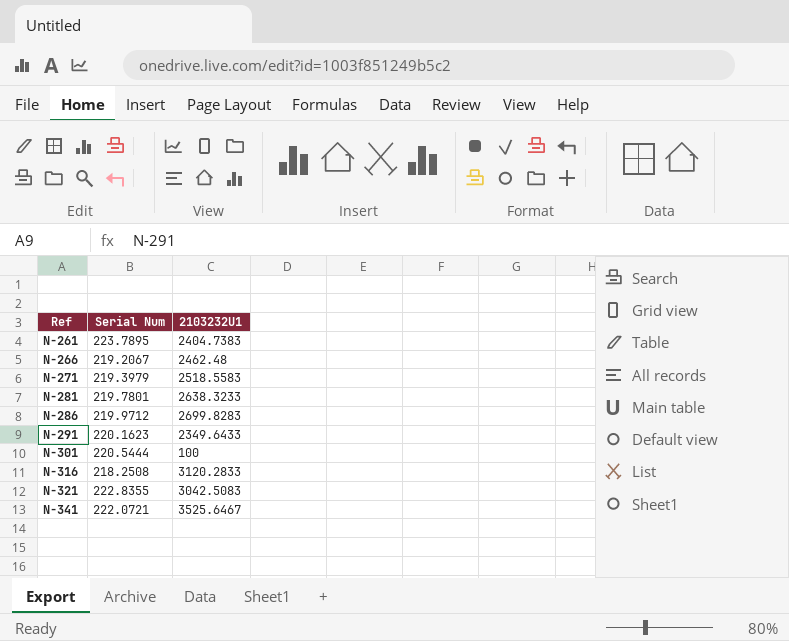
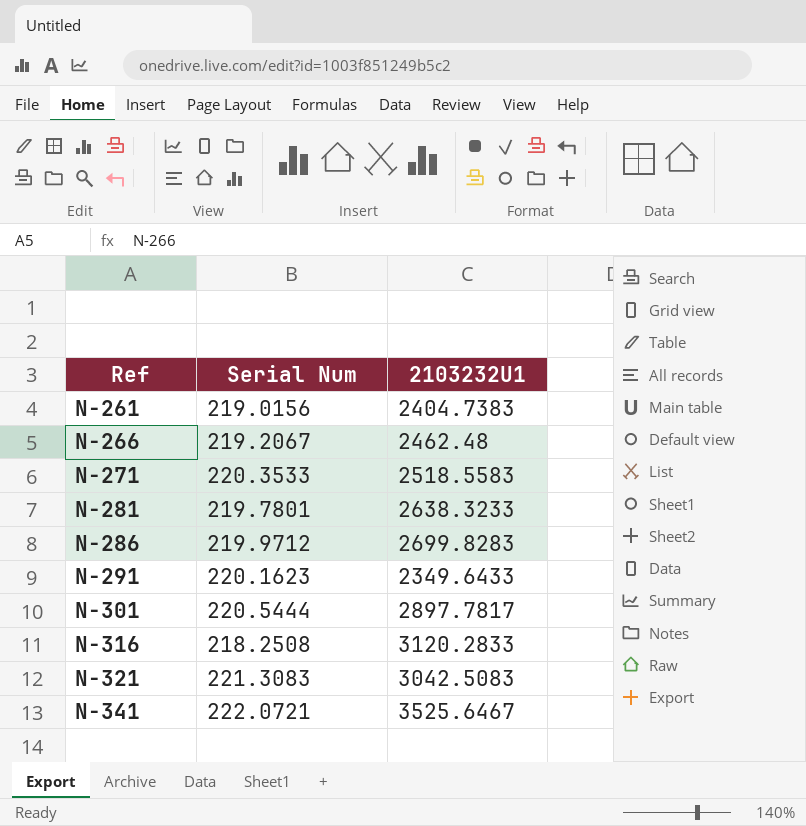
N-261 | Serial Num: 223.7895 -> 219.0156
N-271 | Serial Num: 219.3979 -> 220.3533
N-301 | 2103232U1: 100 -> 2897.7817
N-321 | Serial Num: 222.8355 -> 221.3083

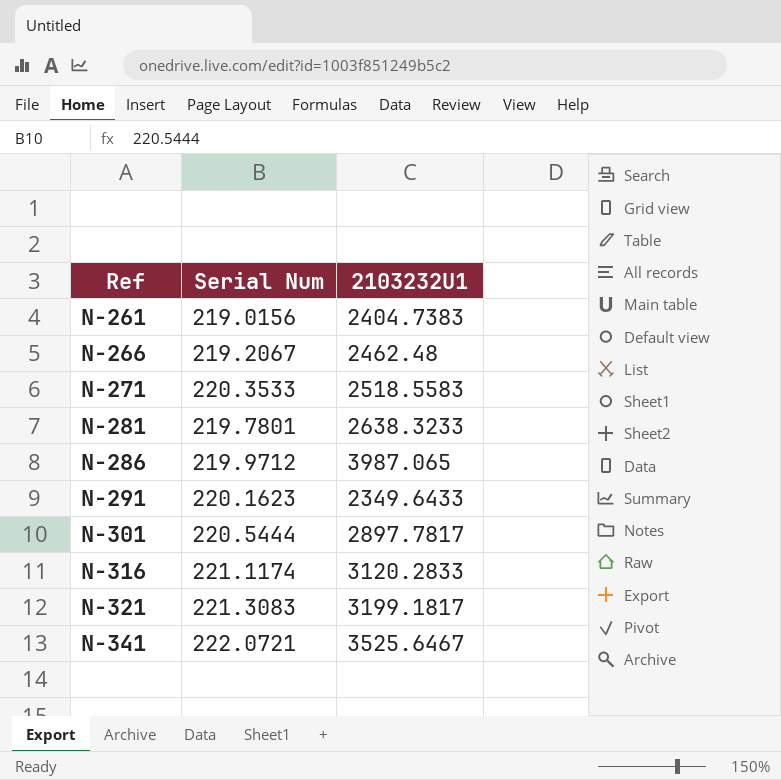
N-286 | 2103232U1: 2699.8283 -> 3987.065
N-316 | Serial Num: 218.2508 -> 221.1174
N-321 | 2103232U1: 3042.5083 -> 3199.1817

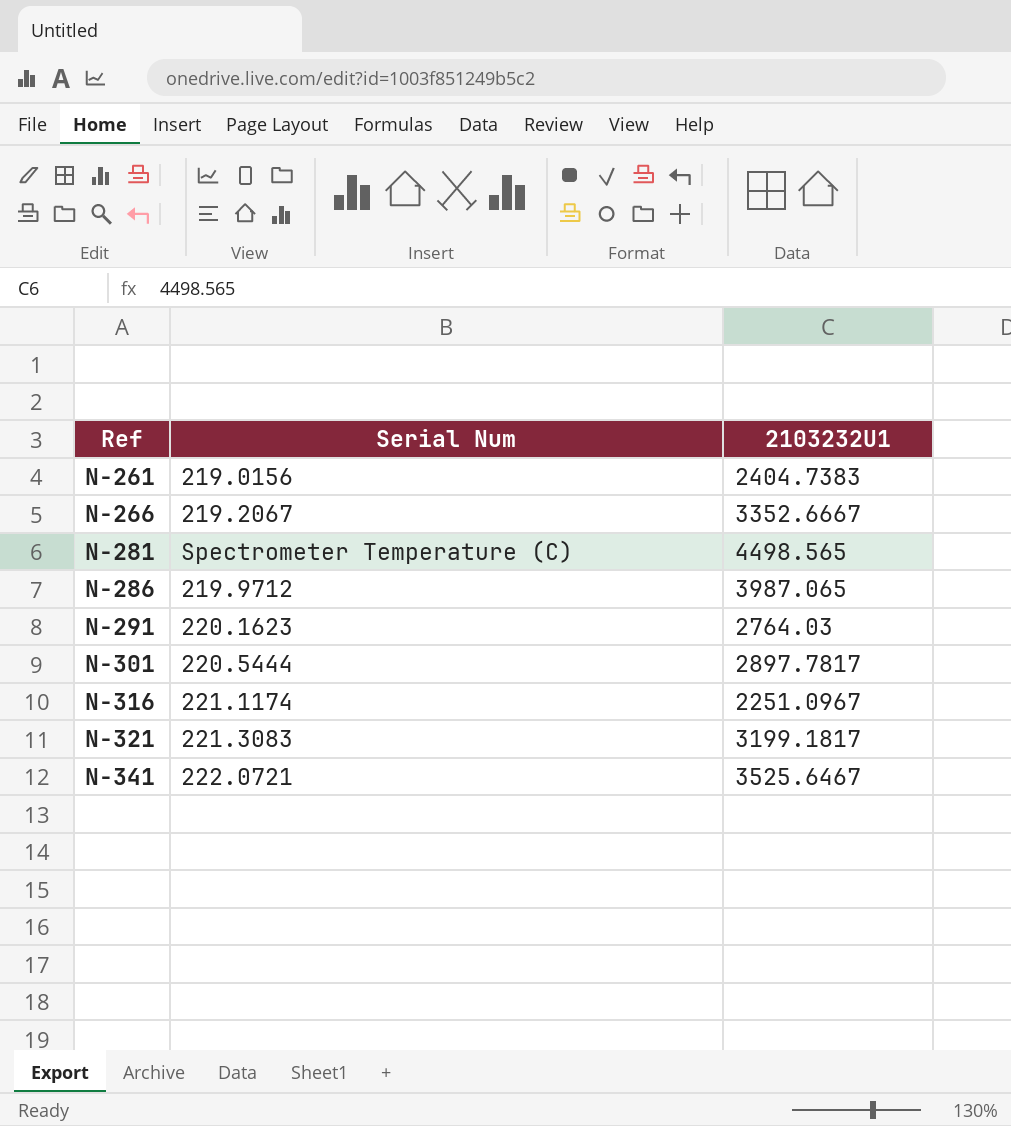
row N-271: 220.3533 | 2518.5583 -> none
N-266 | 2103232U1: 2462.48 -> 3352.6667
N-281 | Serial Num: 219.7801 -> Spectrometer Temperature (C)
N-281 | 2103232U1: 2638.3233 -> 4498.565
N-291 | 2103232U1: 2349.6433 -> 2764.03
N-316 | 2103232U1: 3120.2833 -> 2251.0967

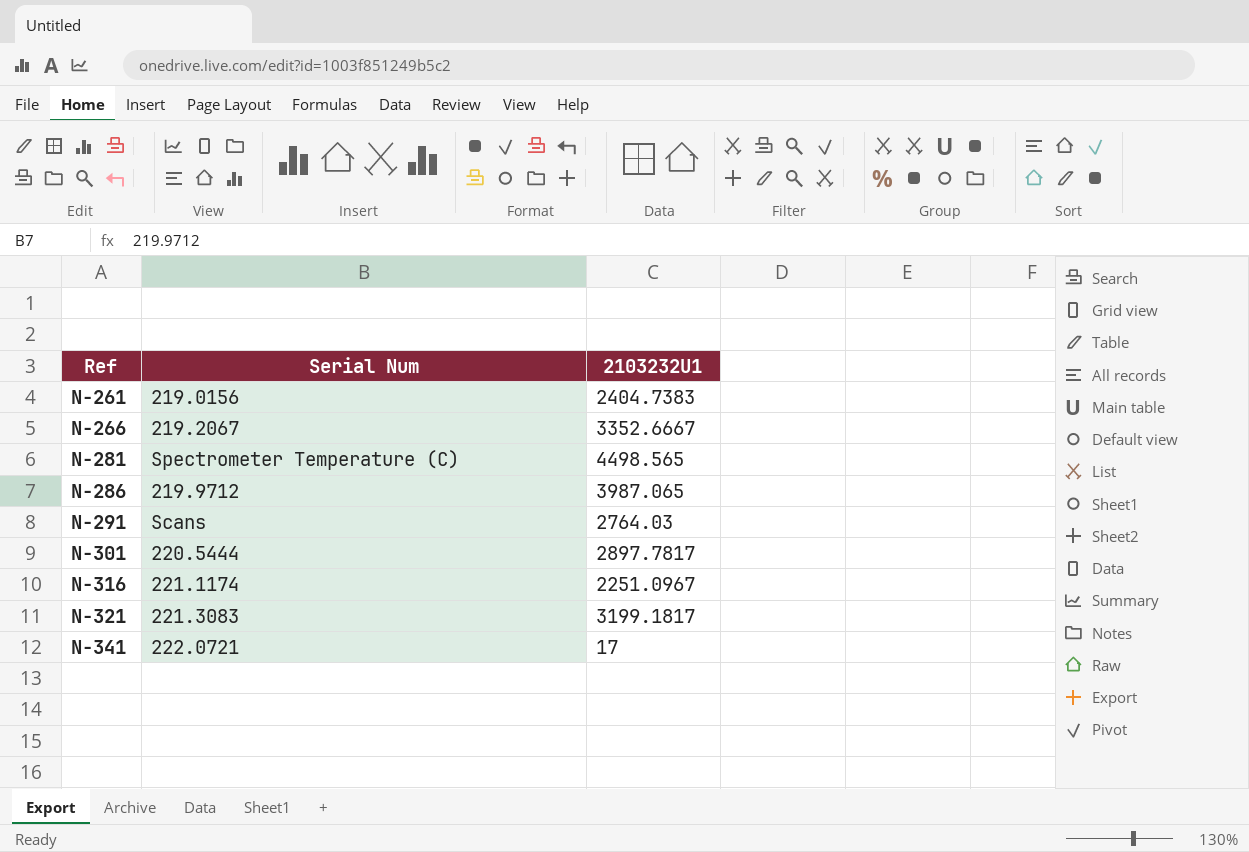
N-291 | Serial Num: 220.1623 -> Scans
N-341 | 2103232U1: 3525.6467 -> 17

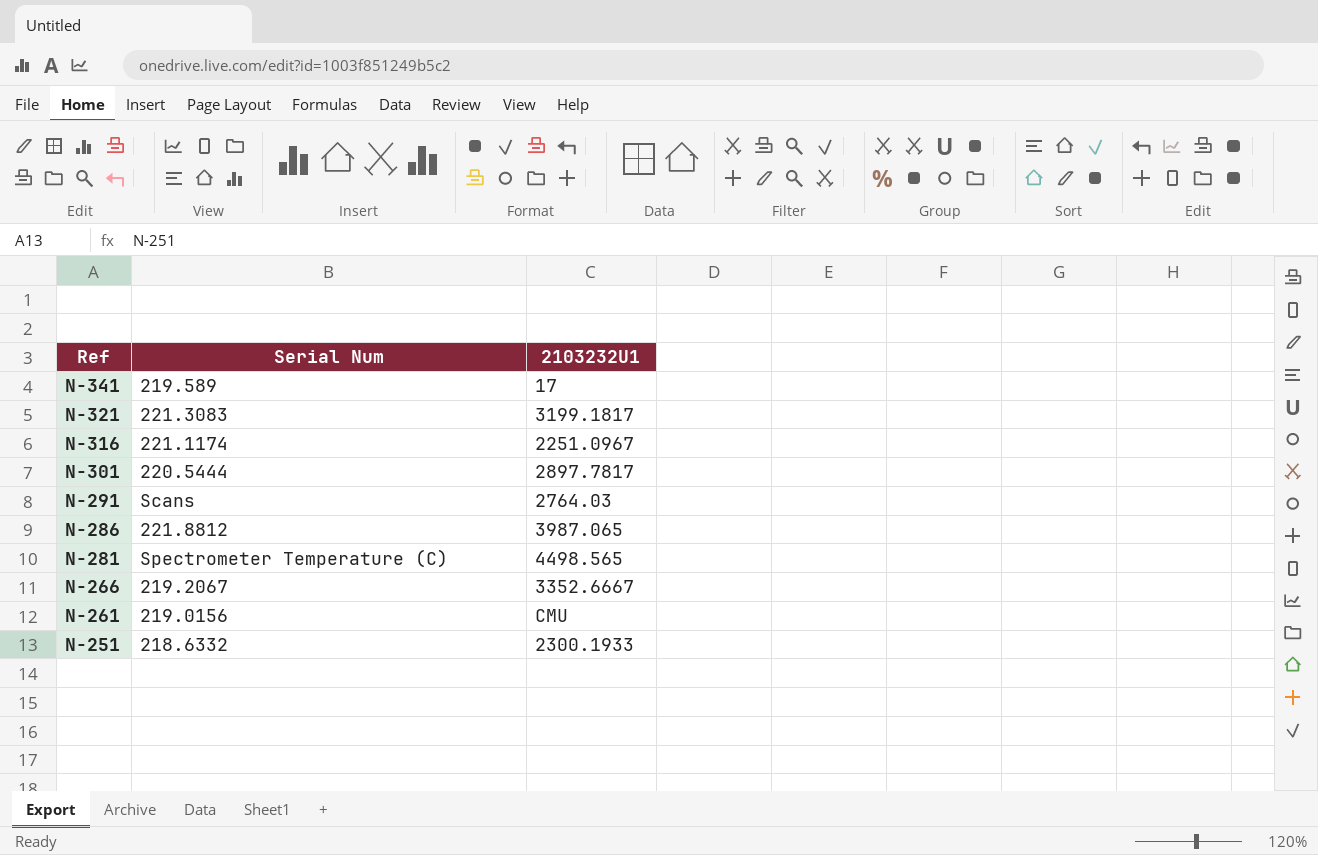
row order: Ref ascending -> Ref descending
N-341 | Serial Num: 222.0721 -> 219.589
N-286 | Serial Num: 219.9712 -> 221.8812
N-261 | 2103232U1: 2404.7383 -> CMU
row N-251: none -> 218.6332 | 2300.1933

